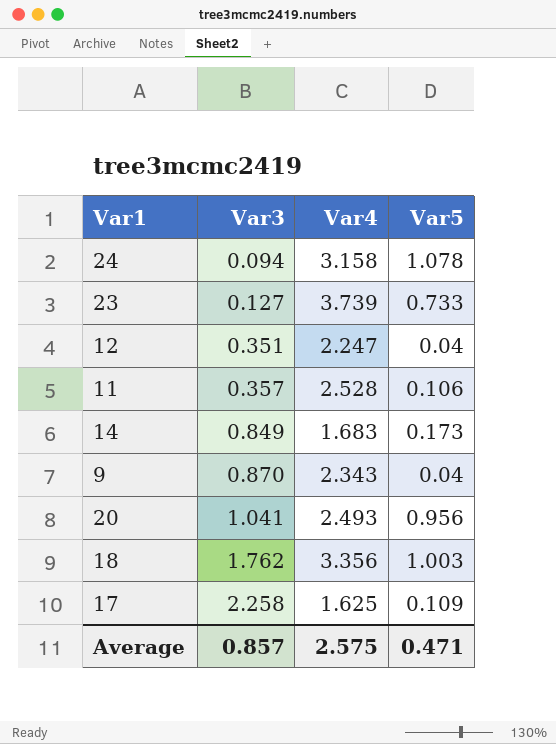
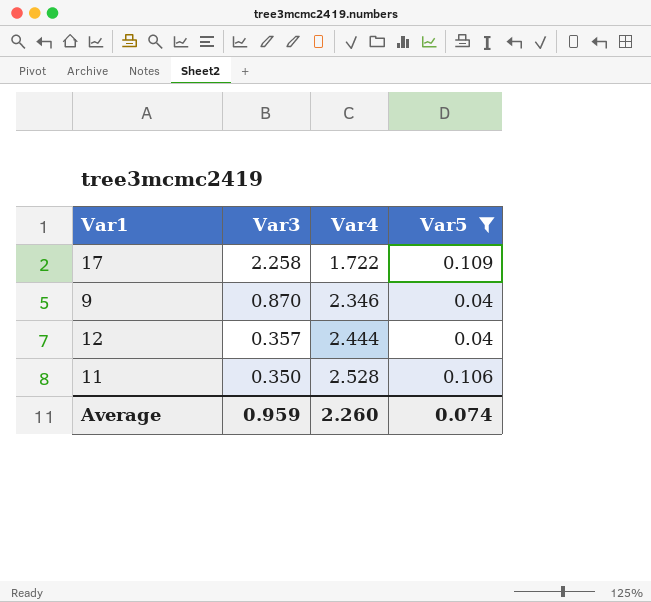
filter: none -> Var5 <= 0.109
row order: Var3 ascending -> Var3 descending
17 | Var4: 1.625 -> 1.722
9 | Var4: 2.343 -> 2.346
12 | Var3: 0.351 -> 0.357
12 | Var4: 2.247 -> 2.444
11 | Var3: 0.357 -> 0.350
Average | Var3: 0.857 -> 0.959
Average | Var4: 2.575 -> 2.260
Average | Var5: 0.471 -> 0.074

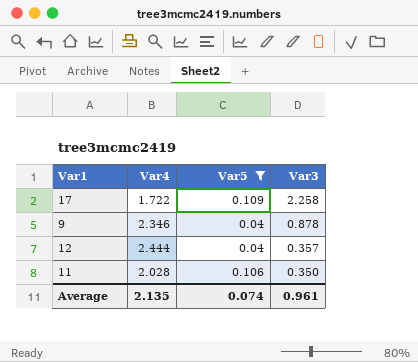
column Var3 | position: 2 -> 4
9 | Var3: 0.870 -> 0.878
11 | Var4: 2.528 -> 2.028
Average | Var4: 2.260 -> 2.135
Average | Var3: 0.959 -> 0.961

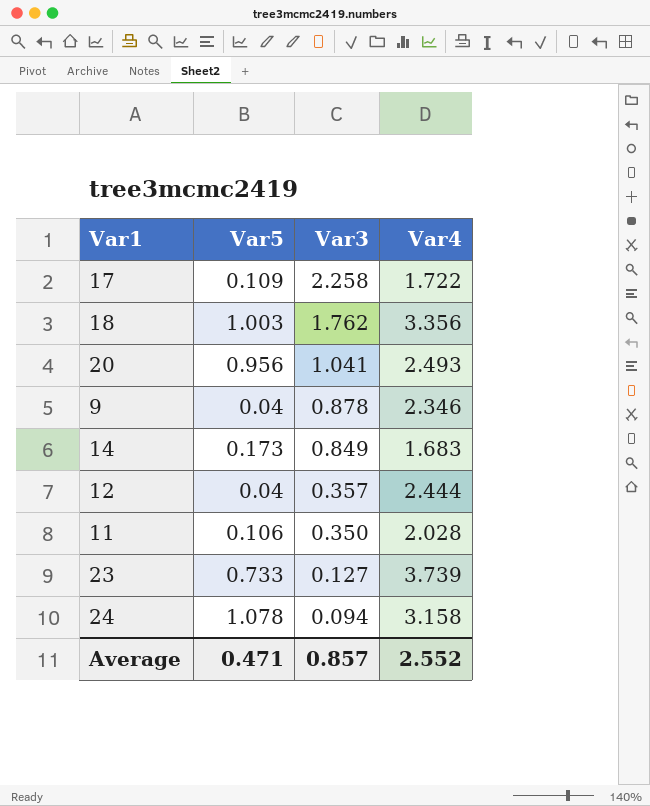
filter: Var5 <= 0.109 -> none
column Var4 | position: 2 -> 4
Average | Var5: 0.074 -> 0.471
Average | Var3: 0.961 -> 0.857
Average | Var4: 2.135 -> 2.552

